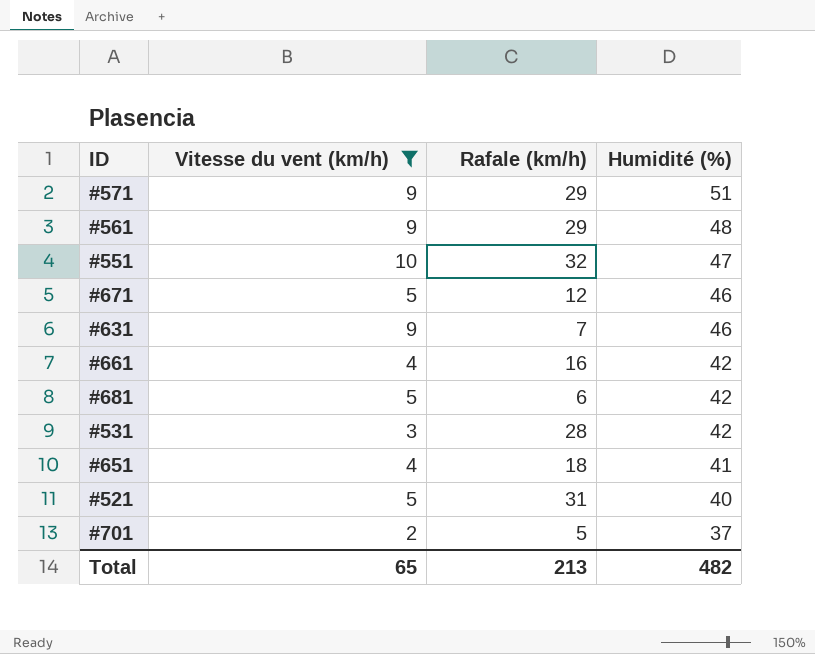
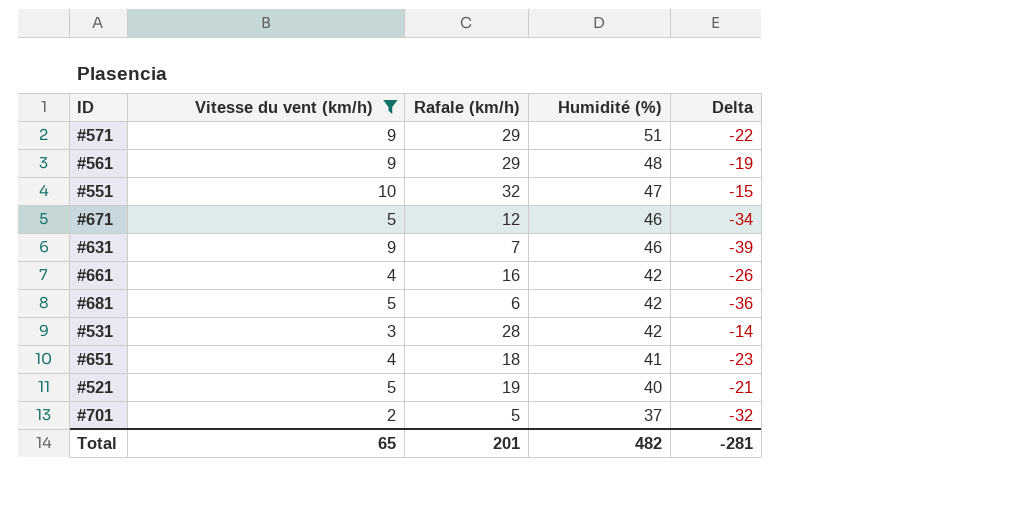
column Delta | formula: none -> [Rafale (km/h)] - [Humidité (%)]
#521 | Rafale (km/h): 31 -> 19
Total | Rafale (km/h): 213 -> 201

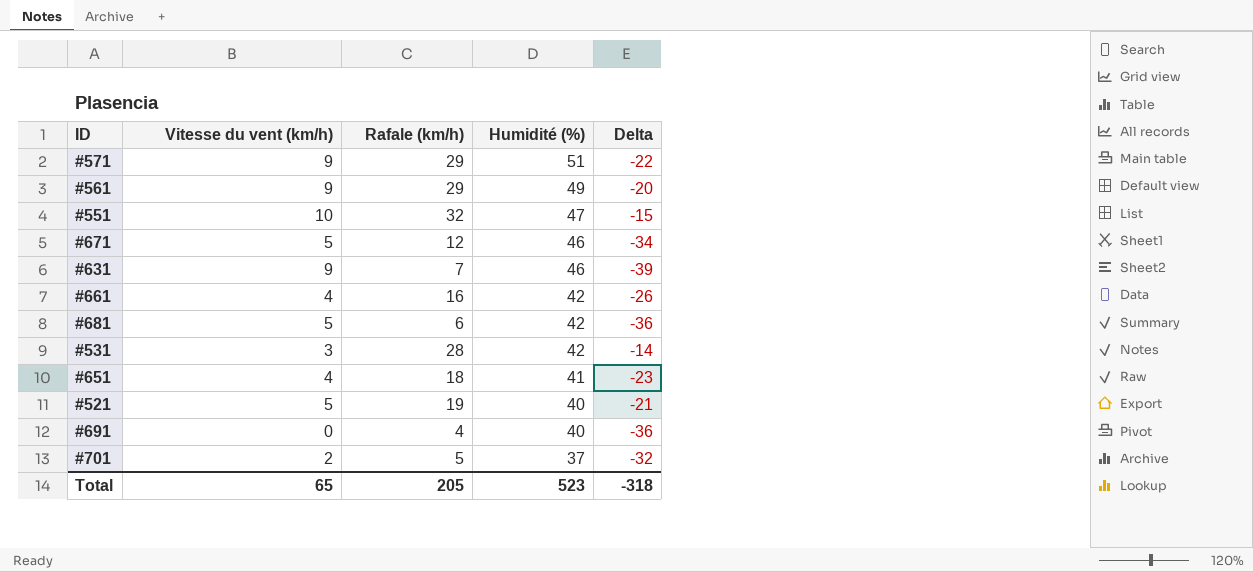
filter: Vitesse du vent (km/h) != 0 -> none
#561 | Humidité (%): 48 -> 49
#561 | Delta: -19 -> -20
Total | Rafale (km/h): 201 -> 205
Total | Humidité (%): 482 -> 523
Total | Delta: -281 -> -318

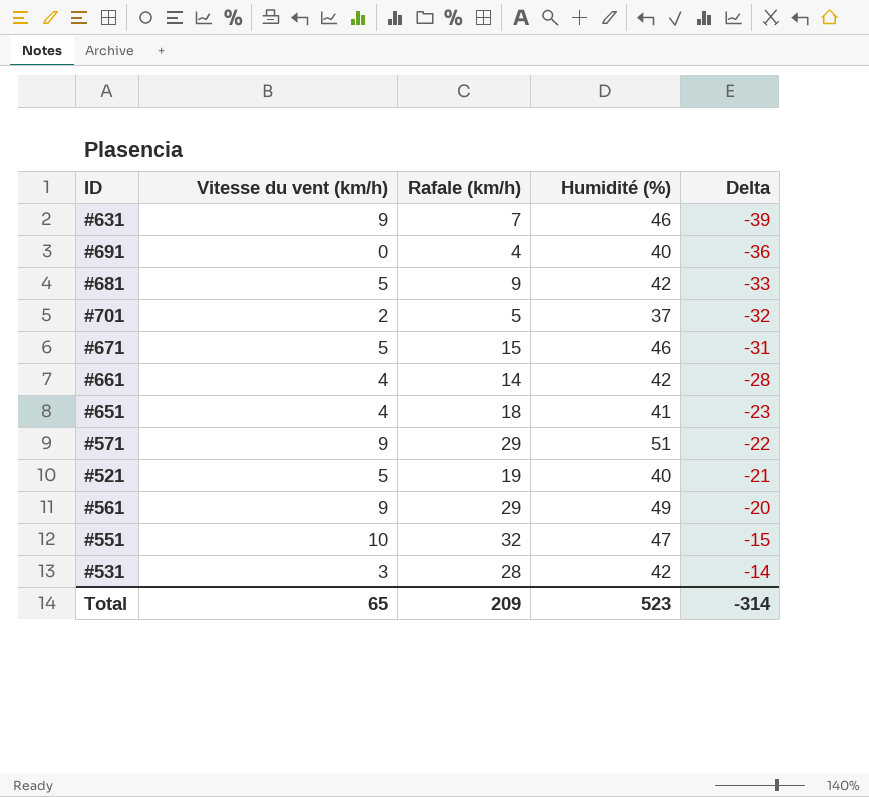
row order: Humidité (%) descending -> Delta ascending
#681 | Rafale (km/h): 6 -> 9
#681 | Delta: -36 -> -33
#671 | Rafale (km/h): 12 -> 15
#671 | Delta: -34 -> -31
#661 | Rafale (km/h): 16 -> 14
#661 | Delta: -26 -> -28
Total | Rafale (km/h): 205 -> 209
Total | Delta: -318 -> -314

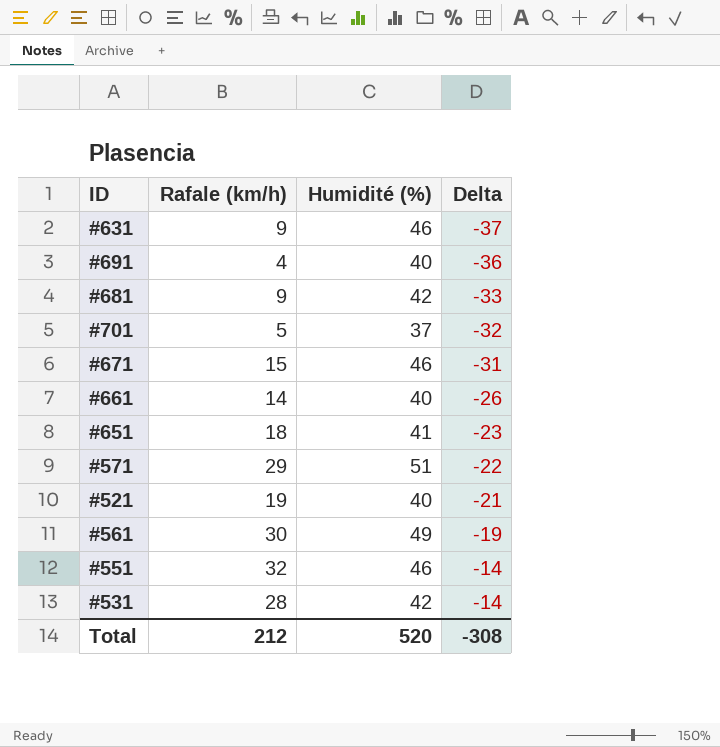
column Vitesse du vent (km/h) | position: 2 -> none
#631 | Rafale (km/h): 7 -> 9
#631 | Delta: -39 -> -37
#661 | Humidité (%): 42 -> 40
#661 | Delta: -28 -> -26
#561 | Rafale (km/h): 29 -> 30
#561 | Delta: -20 -> -19
#551 | Humidité (%): 47 -> 46
#551 | Delta: -15 -> -14
Total | Rafale (km/h): 209 -> 212
Total | Humidité (%): 523 -> 520
Total | Delta: -314 -> -308

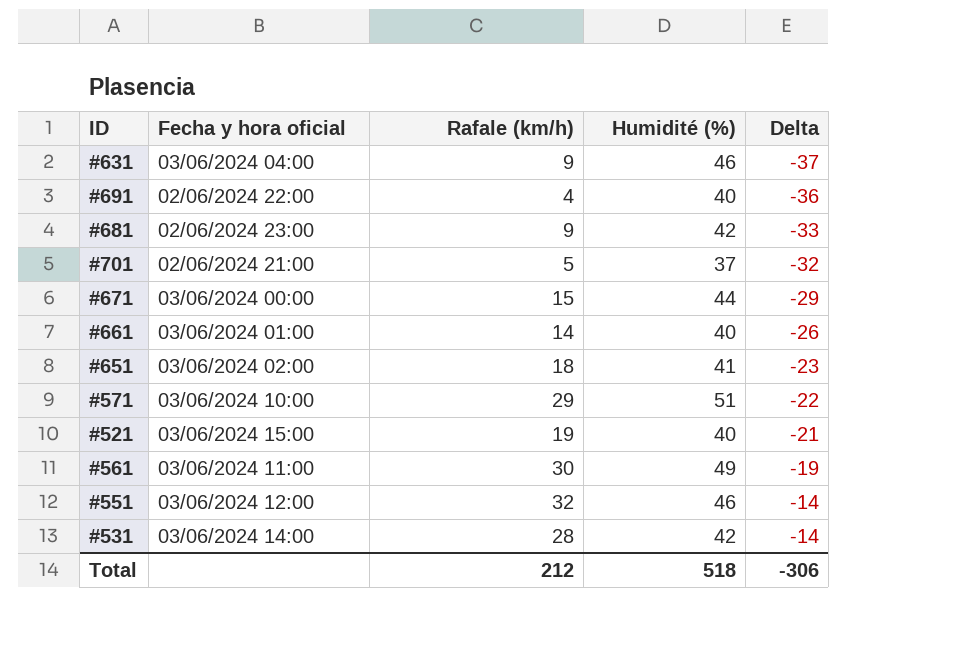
column Fecha y hora oficial | position: none -> 2
#671 | Humidité (%): 46 -> 44
#671 | Delta: -31 -> -29
Total | Humidité (%): 520 -> 518
Total | Delta: -308 -> -306

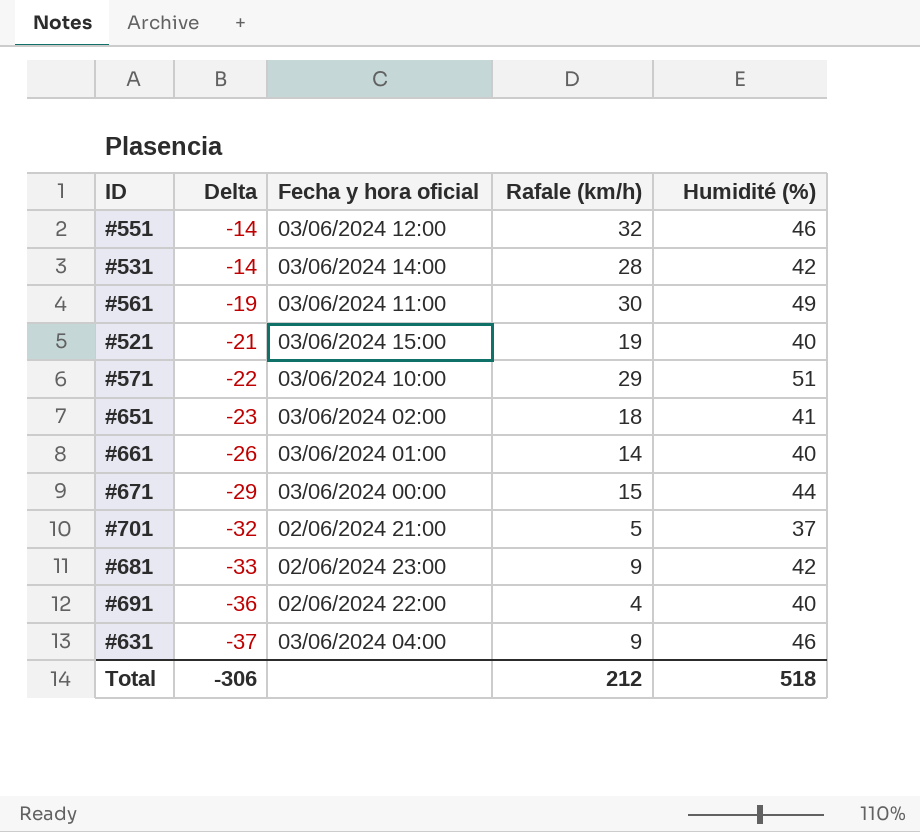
row order: Delta ascending -> Delta descending
column Delta | position: 5 -> 2

